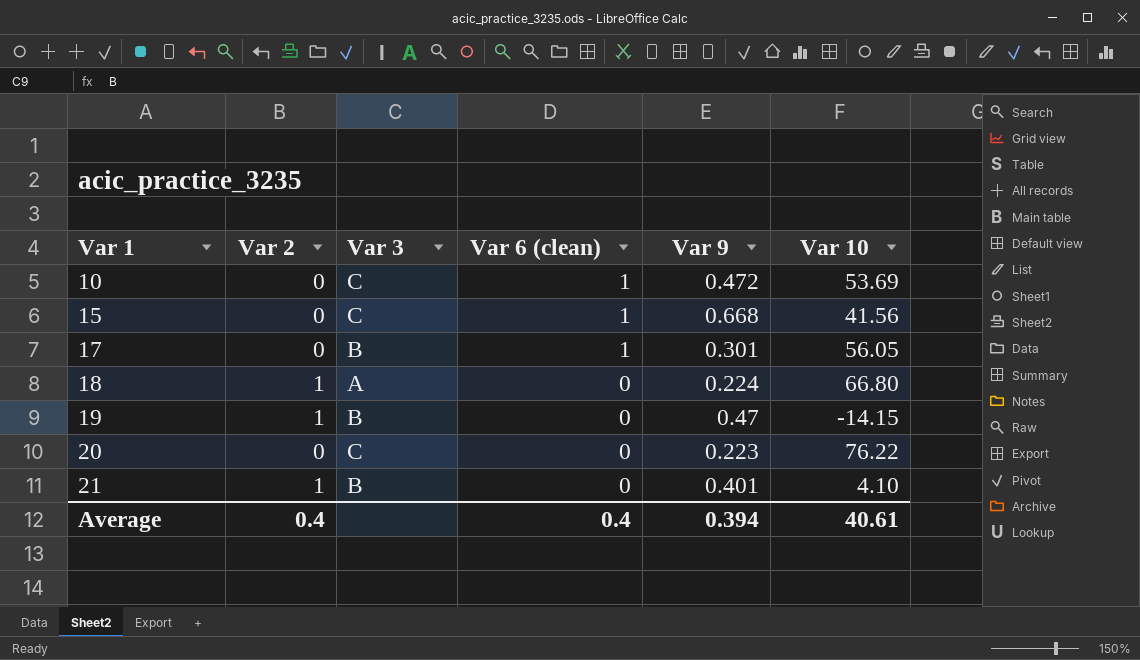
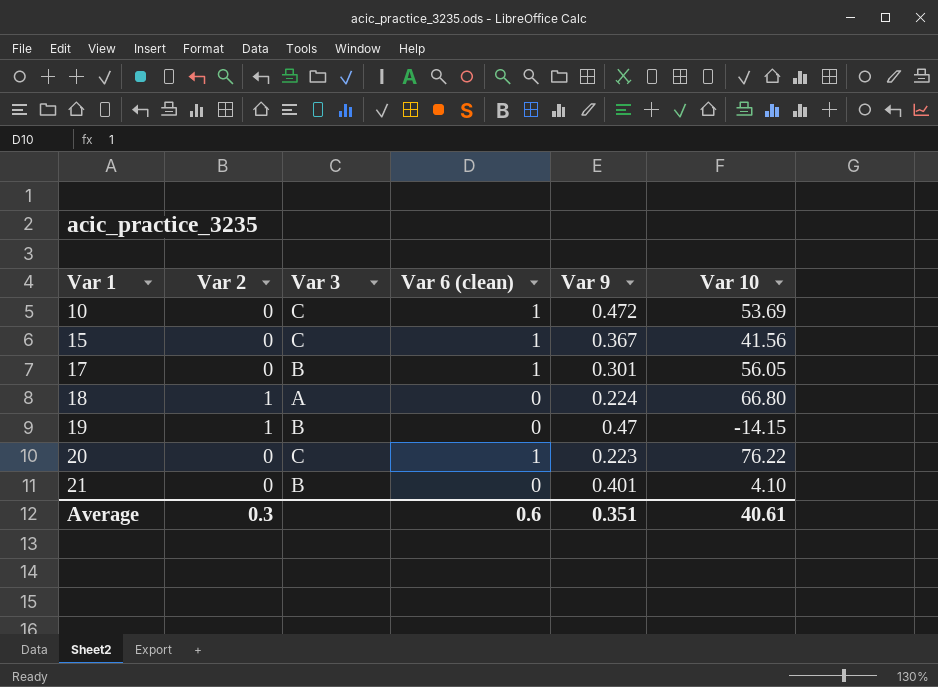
15 | Var 9: 0.668 -> 0.367
20 | Var 6 (clean): 0 -> 1
21 | Var 2: 1 -> 0
Average | Var 2: 0.4 -> 0.3
Average | Var 6 (clean): 0.4 -> 0.6
Average | Var 9: 0.394 -> 0.351

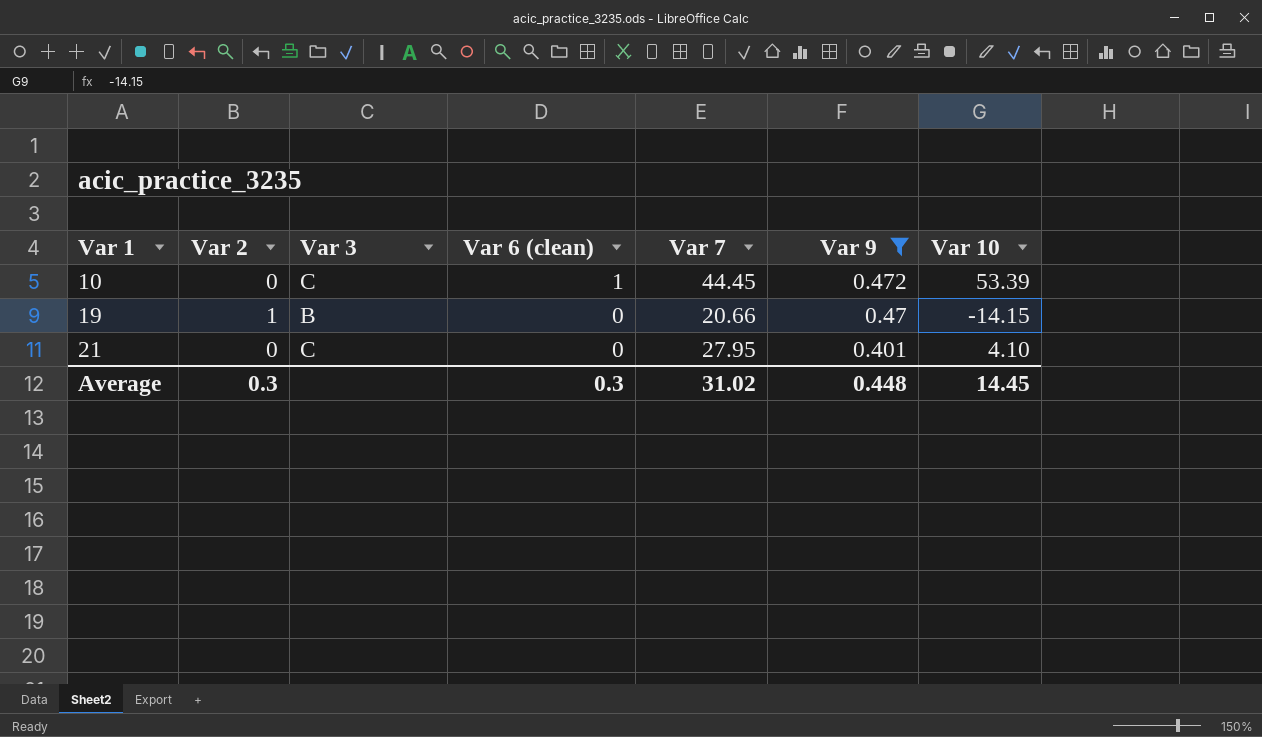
filter: none -> Var 9 >= 0.401
column Var 7 | position: none -> 5
10 | Var 10: 53.69 -> 53.39
21 | Var 3: B -> C
Average | Var 6 (clean): 0.6 -> 0.3
Average | Var 9: 0.351 -> 0.448
Average | Var 10: 40.61 -> 14.45

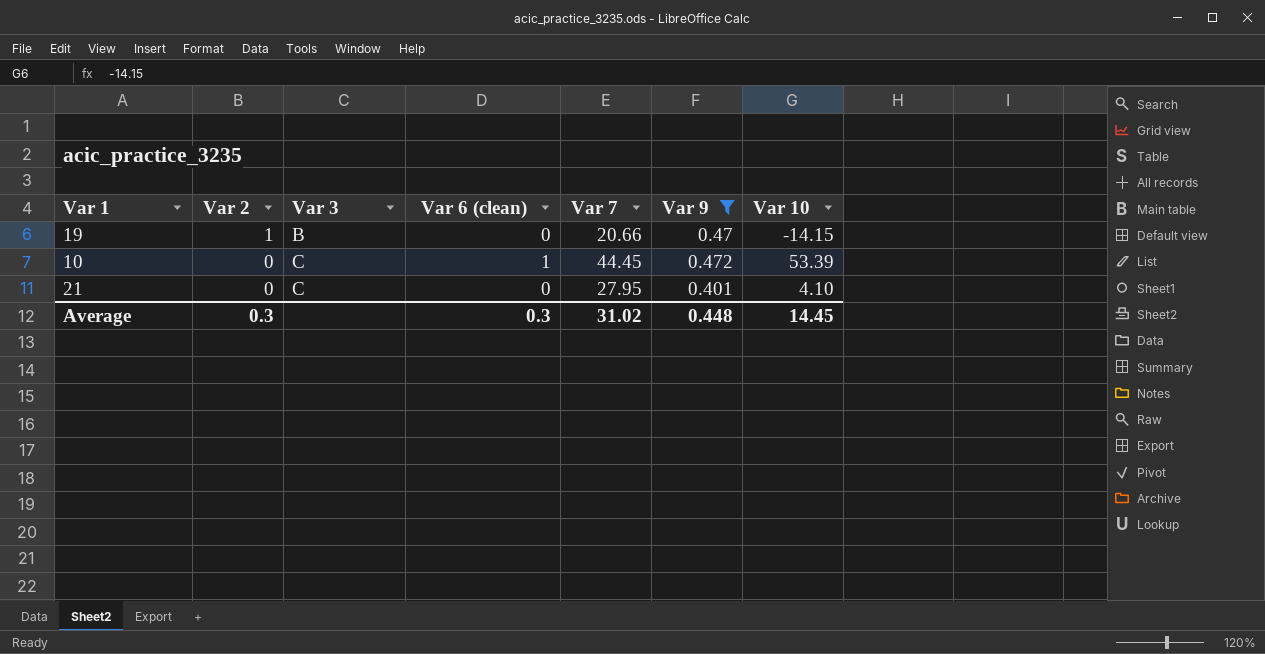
row order: Var 1 ascending -> Var 2 descending

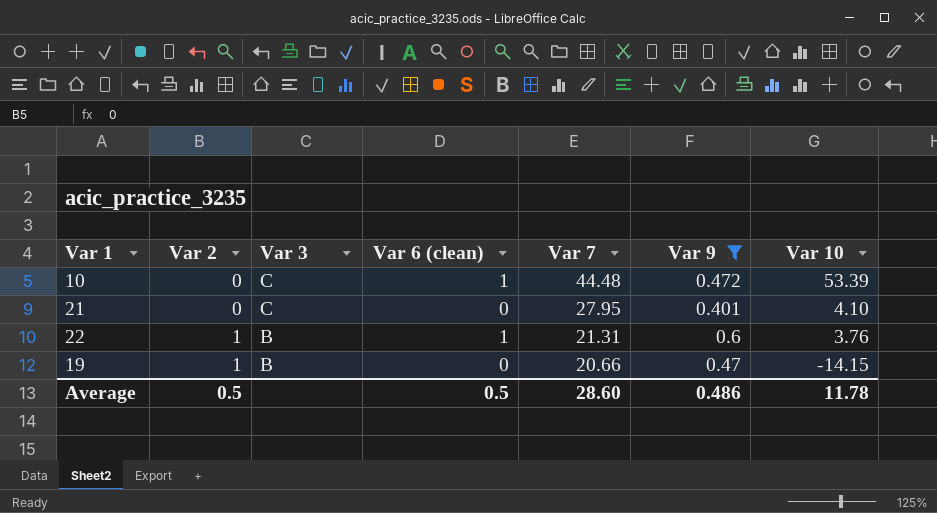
row order: Var 2 descending -> Var 2 ascending
10 | Var 7: 44.45 -> 44.48
row 22: none -> 1 | B | 1 | 21.31 | 0.6 | 3.76
Average | Var 2: 0.3 -> 0.5
Average | Var 6 (clean): 0.3 -> 0.5
Average | Var 7: 31.02 -> 28.60
Average | Var 9: 0.448 -> 0.486
Average | Var 10: 14.45 -> 11.78

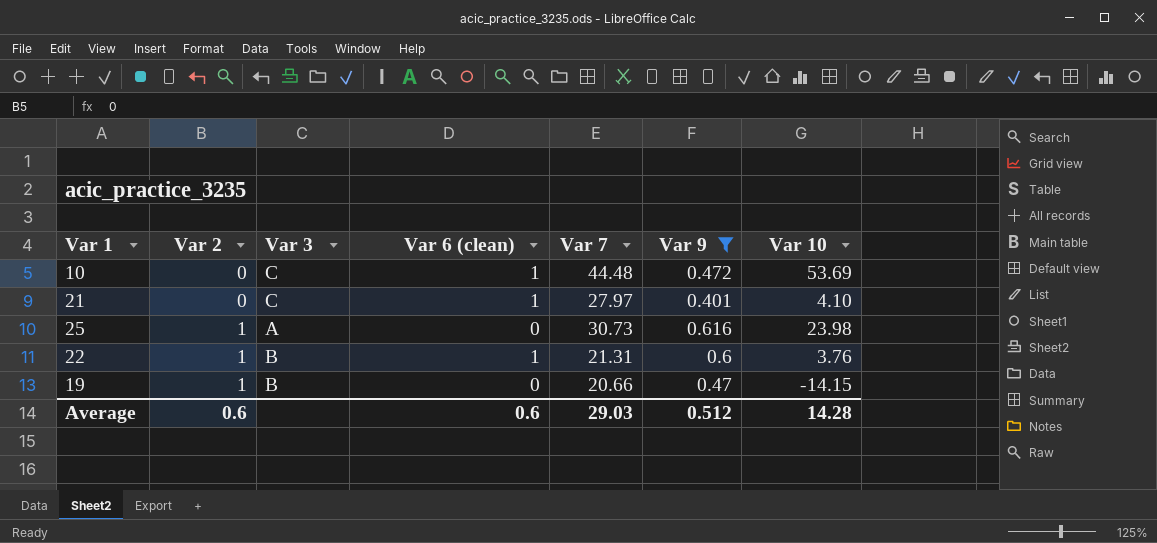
10 | Var 10: 53.39 -> 53.69
21 | Var 6 (clean): 0 -> 1
21 | Var 7: 27.95 -> 27.97
row 25: none -> 1 | A | 0 | 30.73 | 0.616 | 23.98
Average | Var 2: 0.5 -> 0.6
Average | Var 6 (clean): 0.5 -> 0.6
Average | Var 7: 28.60 -> 29.03
Average | Var 9: 0.486 -> 0.512
Average | Var 10: 11.78 -> 14.28

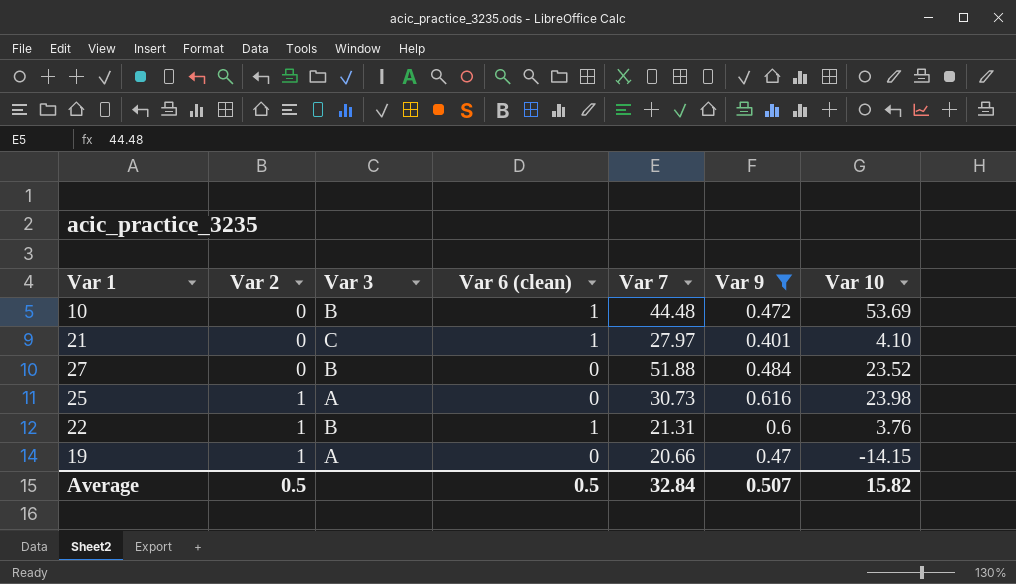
10 | Var 3: C -> B
row 27: none -> 0 | B | 0 | 51.88 | 0.484 | 23.52
19 | Var 3: B -> A
Average | Var 2: 0.6 -> 0.5
Average | Var 6 (clean): 0.6 -> 0.5
Average | Var 7: 29.03 -> 32.84
Average | Var 9: 0.512 -> 0.507
Average | Var 10: 14.28 -> 15.82

